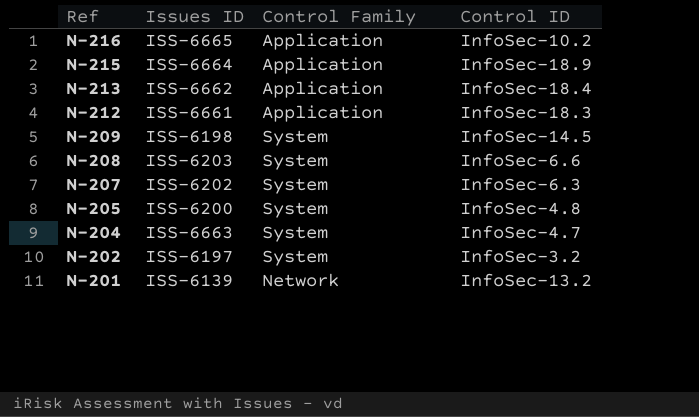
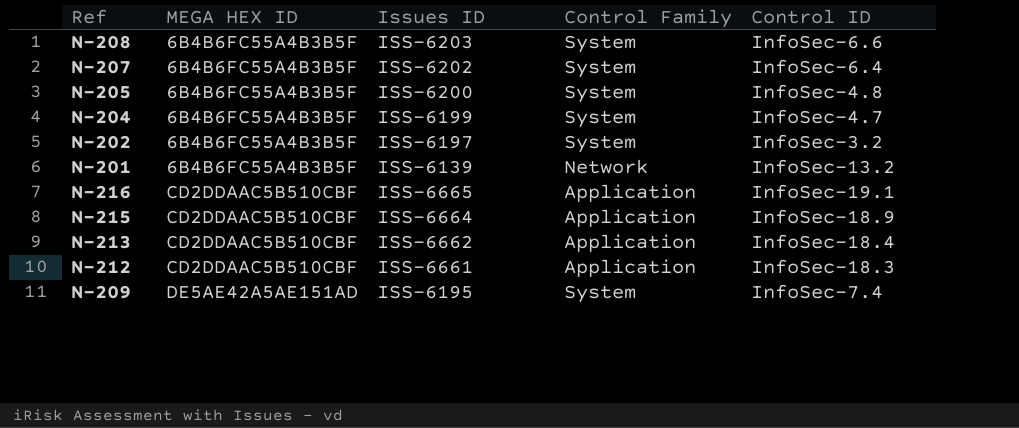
row order: Ref descending -> MEGA HEX ID ascending
column MEGA HEX ID | position: none -> 2
N-207 | Control ID: InfoSec-6.3 -> InfoSec-6.4
N-204 | Issues ID: ISS-6663 -> ISS-6199
N-216 | Control ID: InfoSec-10.2 -> InfoSec-19.1
N-209 | Issues ID: ISS-6198 -> ISS-6195
N-209 | Control ID: InfoSec-14.5 -> InfoSec-7.4

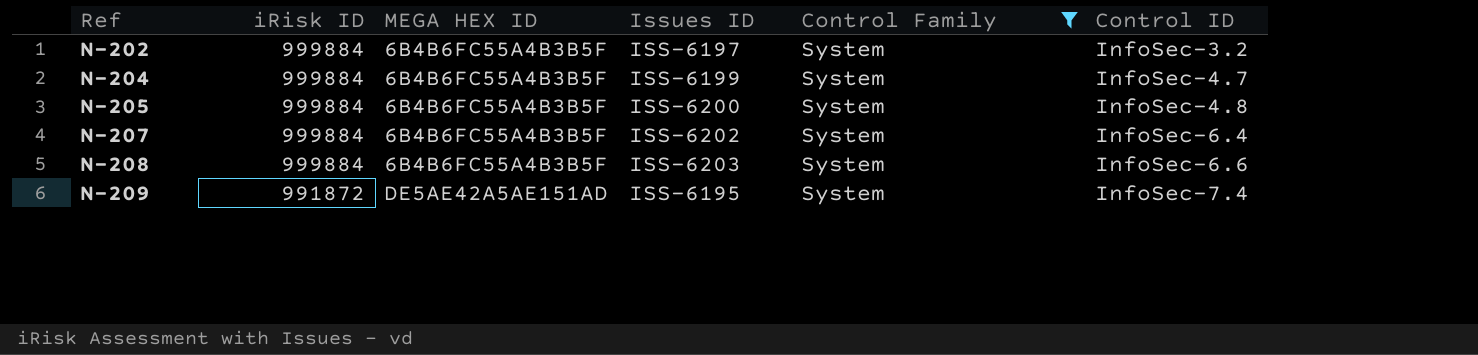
filter: none -> Control Family = System
row order: MEGA HEX ID ascending -> Ref ascending
column iRisk ID | position: none -> 2

